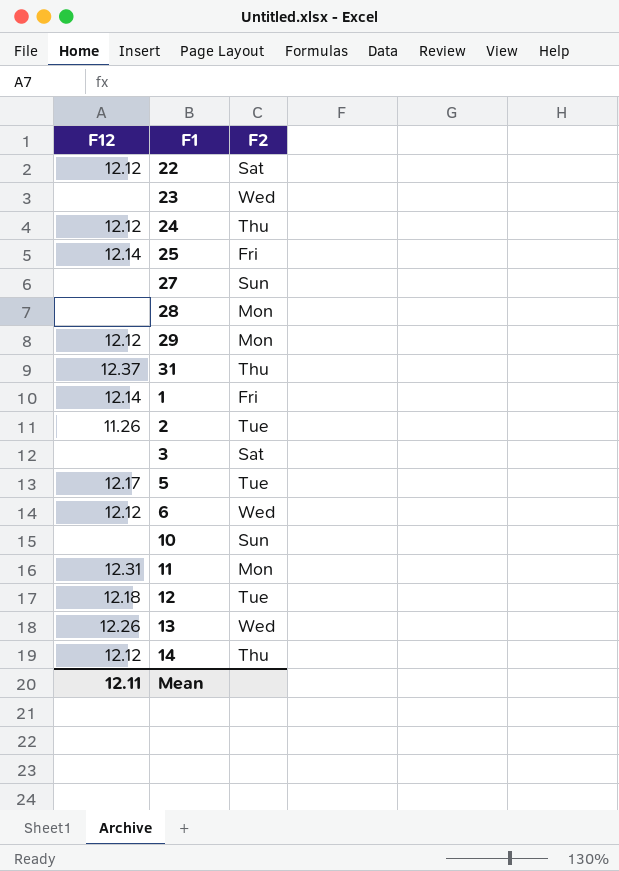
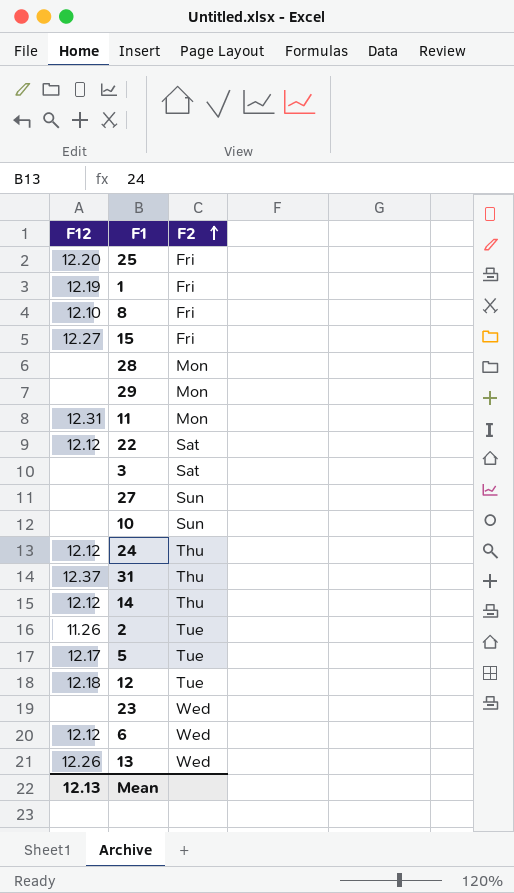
row order: none -> F2 ascending
25 | F12: 12.14 -> 12.20
1 | F12: 12.14 -> 12.19
row 8: none -> 12.10 | Fri
row 15: none -> 12.27 | Fri
29 | F12: 12.12 -> none
Mean | F12: 12.11 -> 12.13

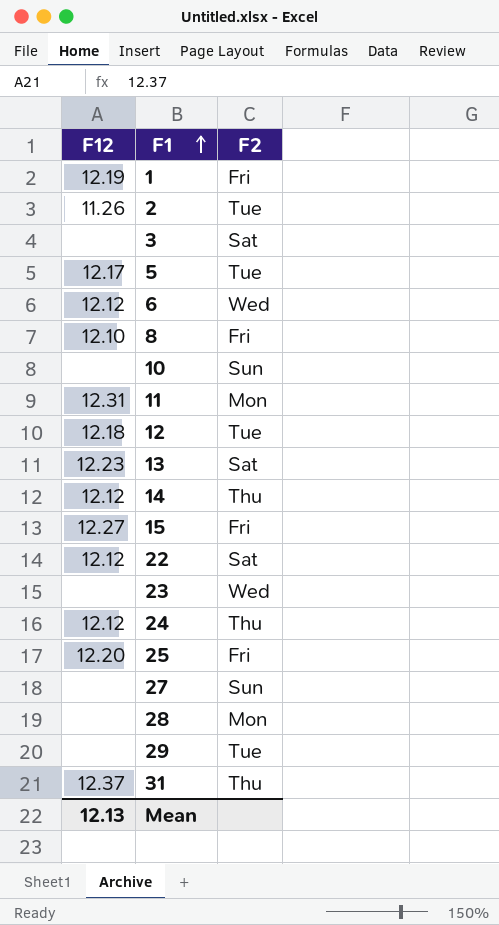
row order: F2 ascending -> F1 ascending
13 | F12: 12.26 -> 12.23
13 | F2: Wed -> Sat
29 | F2: Mon -> Tue

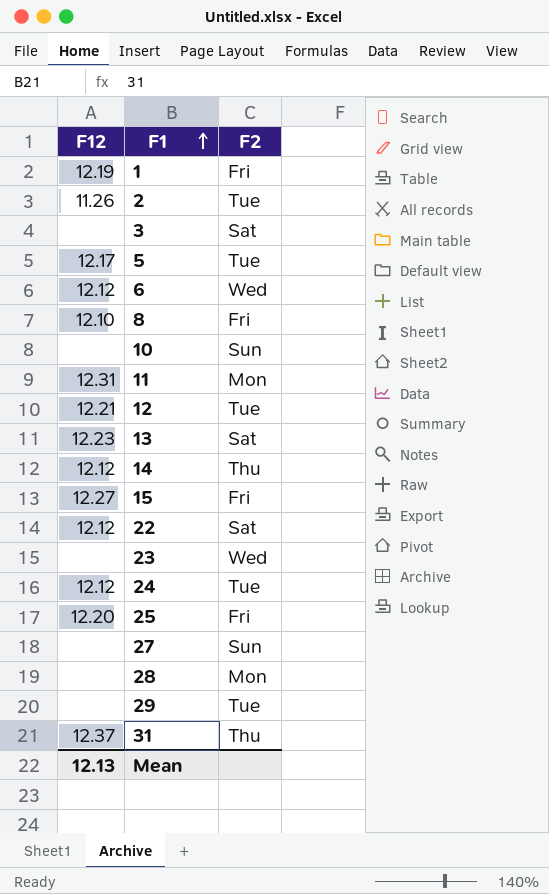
12 | F12: 12.18 -> 12.21
24 | F2: Thu -> Tue

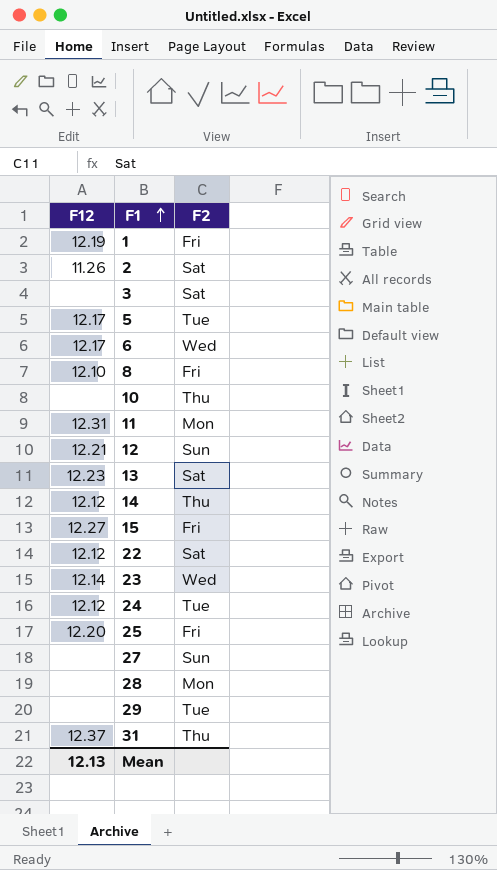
2 | F2: Tue -> Sat
6 | F12: 12.12 -> 12.17
10 | F2: Sun -> Thu
12 | F2: Tue -> Sun
23 | F12: none -> 12.14

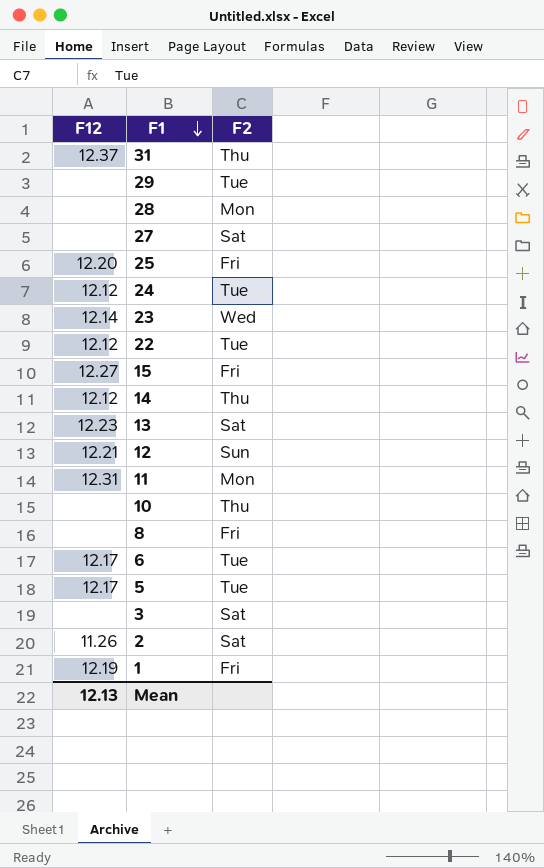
row order: F1 ascending -> F1 descending
27 | F2: Sun -> Sat
22 | F2: Sat -> Tue
8 | F12: 12.10 -> none
6 | F2: Wed -> Tue

